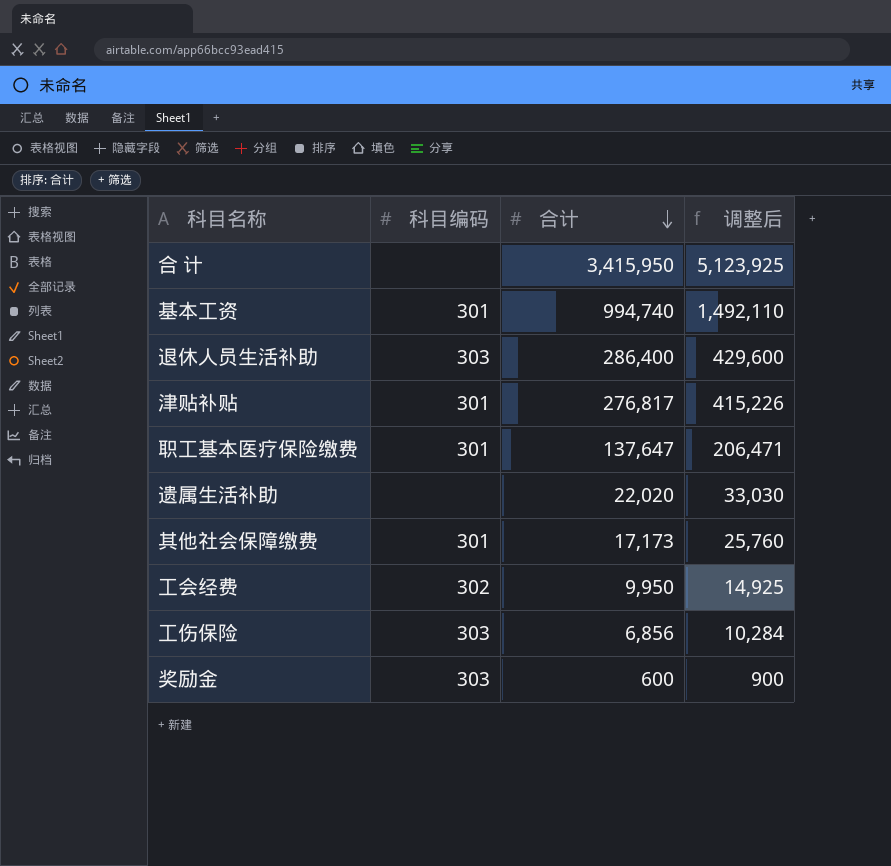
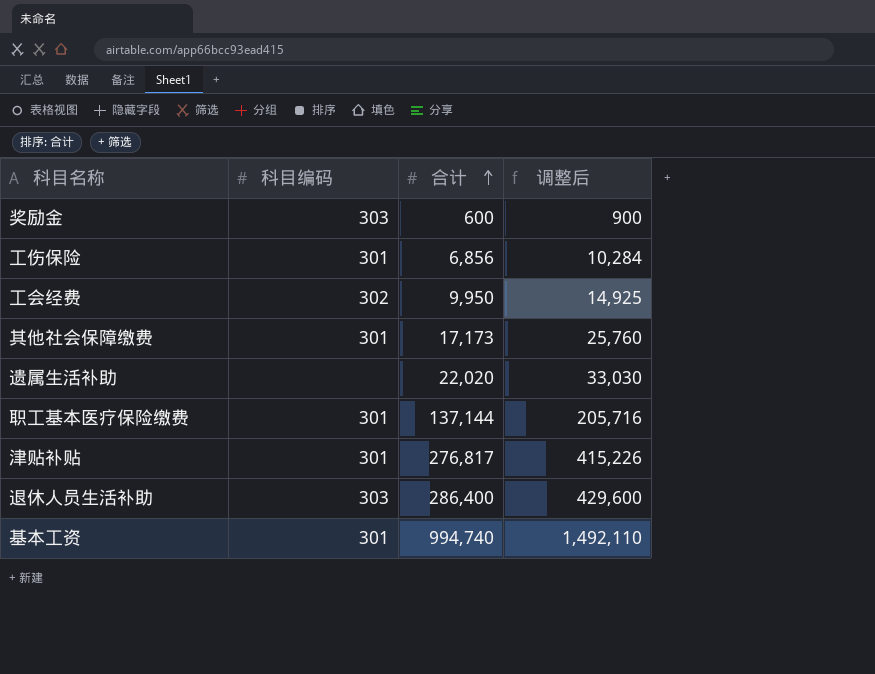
row order: 合计 descending -> 合计 ascending
row 合 计: none | 3,415,950 | 5,123,925 -> none
工伤保险 | 科目编码: 303 -> 301
职工基本医疗保险缴费 | 合计: 137,647 -> 137,144
职工基本医疗保险缴费 | 调整后: 206,471 -> 205,716

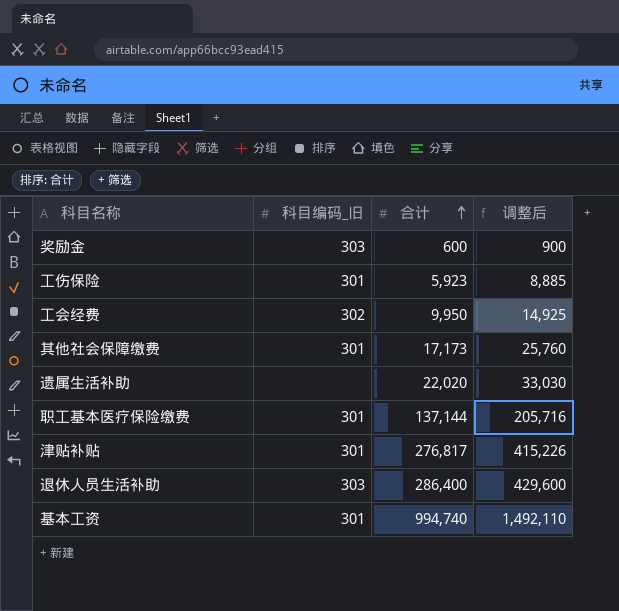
column name: 科目编码 -> 科目编码_旧
工伤保险 | 合计: 6,856 -> 5,923
工伤保险 | 调整后: 10,284 -> 8,885

